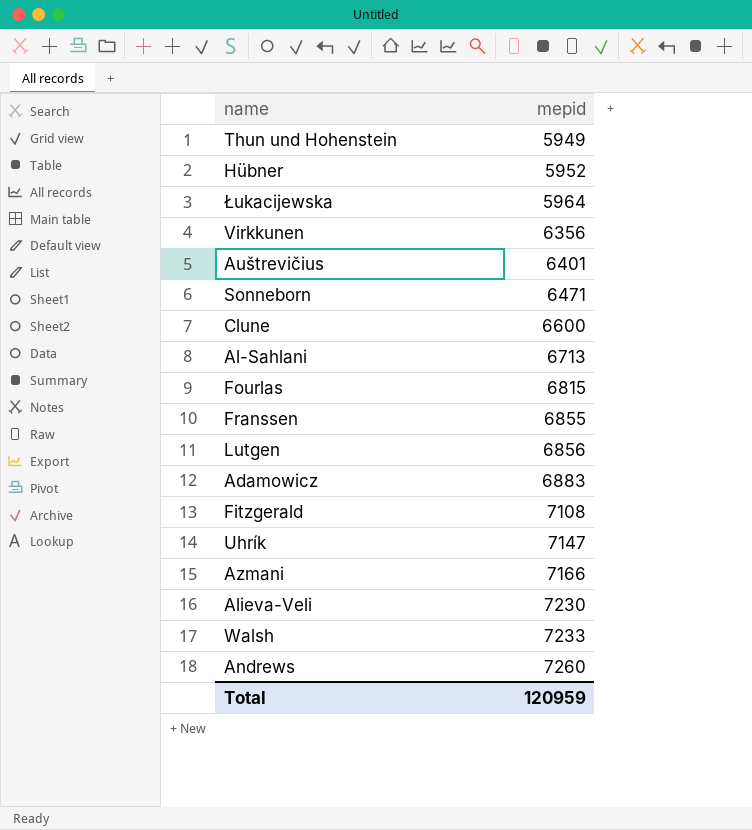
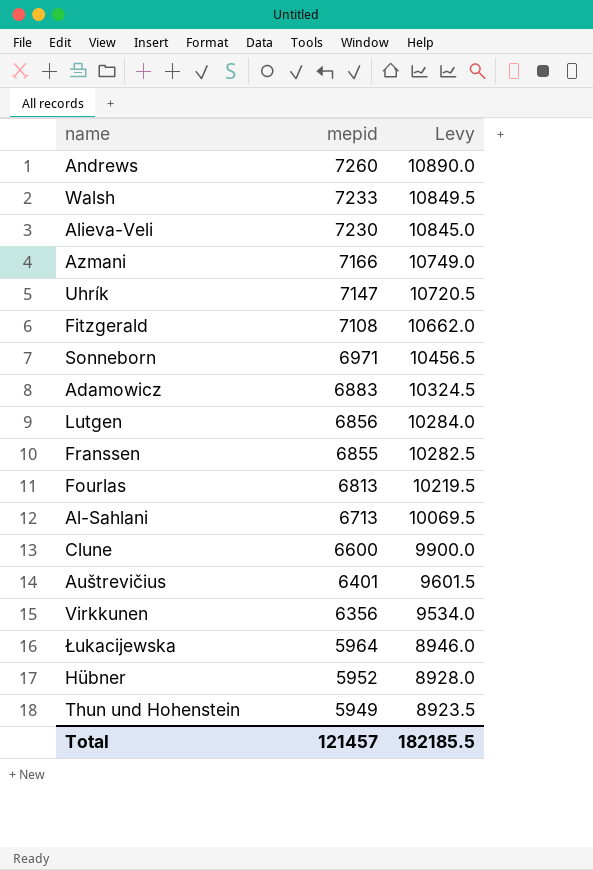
row order: mepid ascending -> mepid descending
column Levy | formula: none -> [mepid] * 1.5
Sonneborn | mepid: 6471 -> 6971
Fourlas | mepid: 6815 -> 6813
Total | mepid: 120959 -> 121457

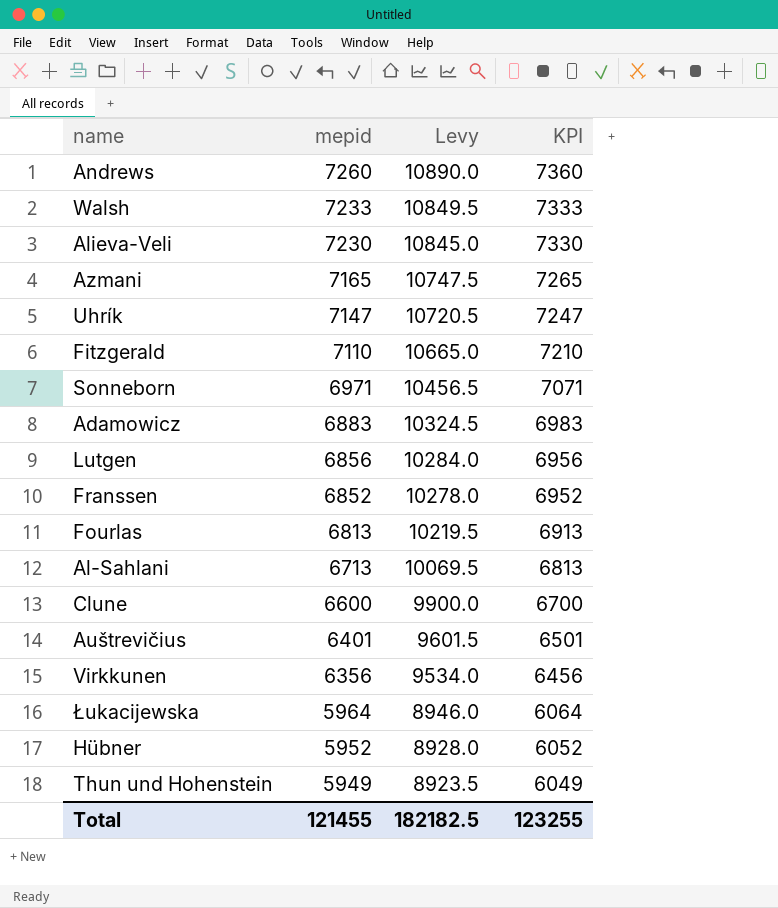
column KPI | formula: none -> [mepid] + 100
Azmani | mepid: 7166 -> 7165
Azmani | Levy: 10749.0 -> 10747.5
Fitzgerald | mepid: 7108 -> 7110
Fitzgerald | Levy: 10662.0 -> 10665.0
Franssen | mepid: 6855 -> 6852
Franssen | Levy: 10282.5 -> 10278.0
Total | mepid: 121457 -> 121455
Total | Levy: 182185.5 -> 182182.5

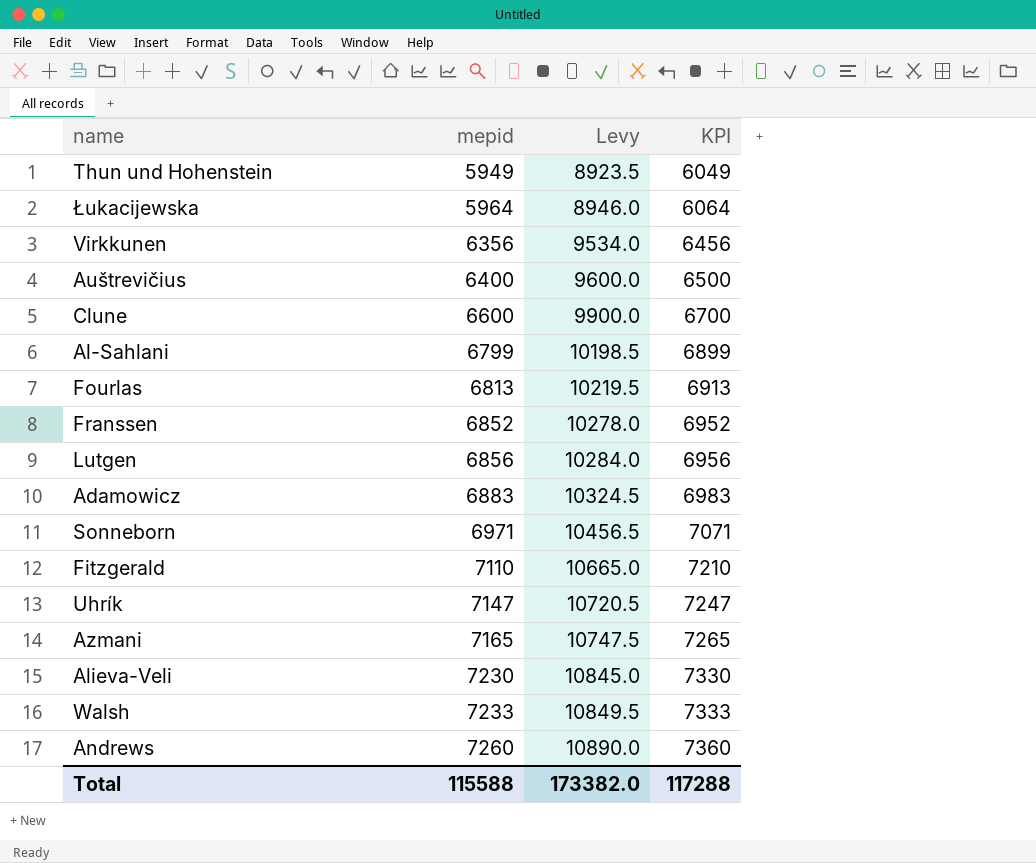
row order: mepid descending -> mepid ascending
row Hübner: 5952 | 8928.0 | 6052 -> none
Auštrevičius | mepid: 6401 -> 6400
Auštrevičius | Levy: 9601.5 -> 9600.0
Auštrevičius | KPI: 6501 -> 6500
Al-Sahlani | mepid: 6713 -> 6799
Al-Sahlani | Levy: 10069.5 -> 10198.5
Al-Sahlani | KPI: 6813 -> 6899
Total | mepid: 121455 -> 115588
Total | Levy: 182182.5 -> 173382.0
Total | KPI: 123255 -> 117288

